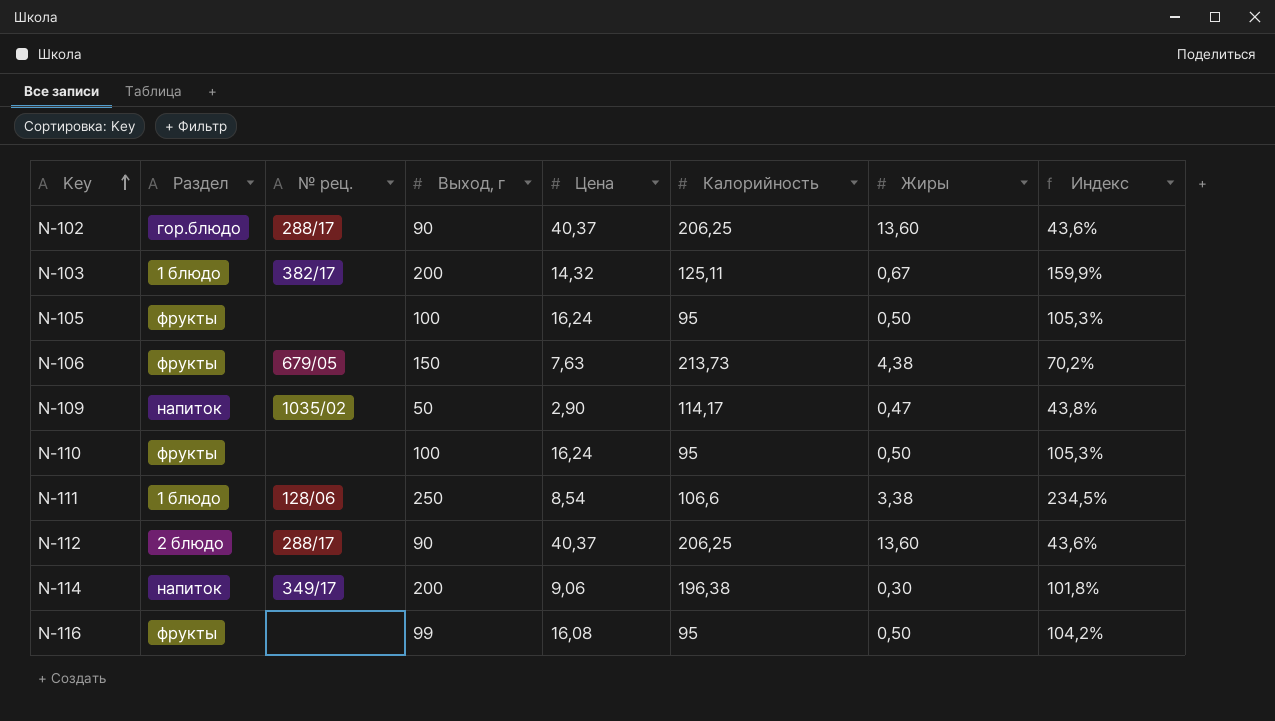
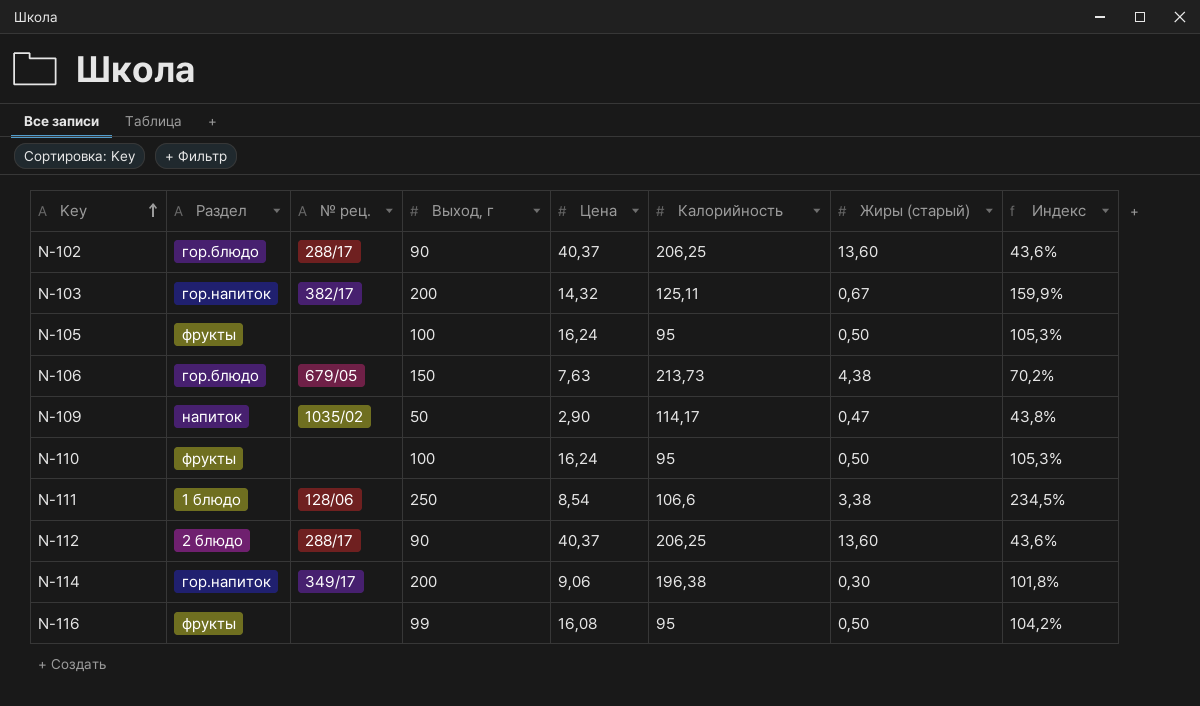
column name: Жиры -> Жиры (старый)
N-103 | Раздел: 1 блюдо -> гор.напиток
N-106 | Раздел: фрукты -> гор.блюдо
N-114 | Раздел: напиток -> гор.напиток

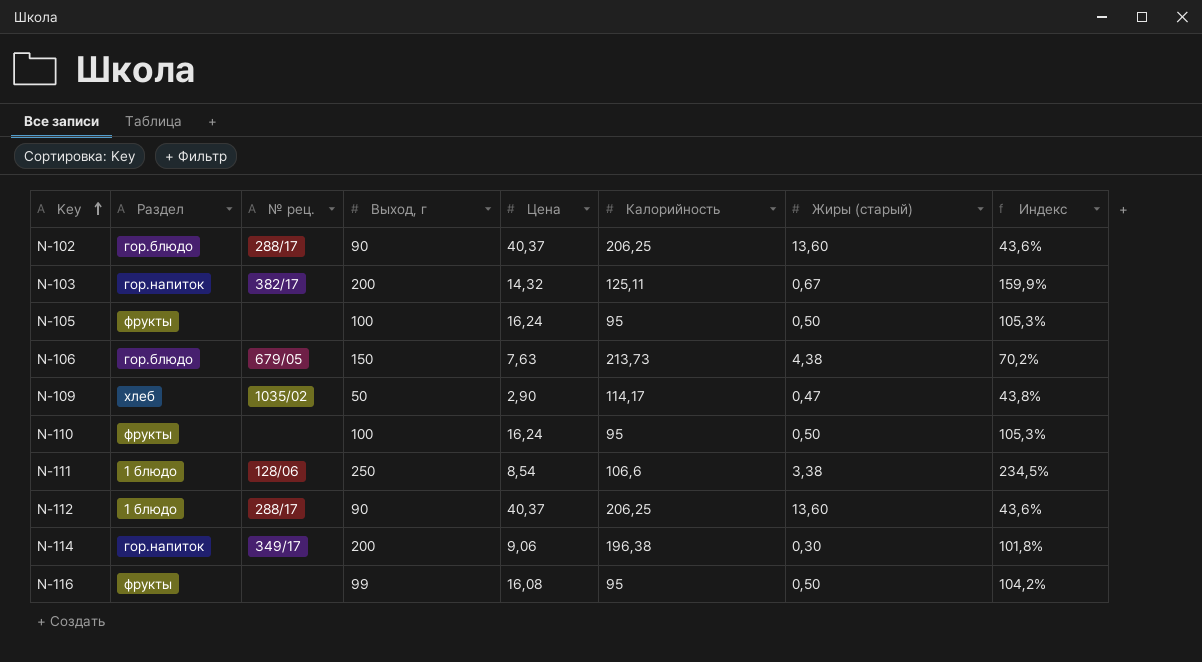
N-109 | Раздел: напиток -> хлеб
N-112 | Раздел: 2 блюдо -> 1 блюдо

